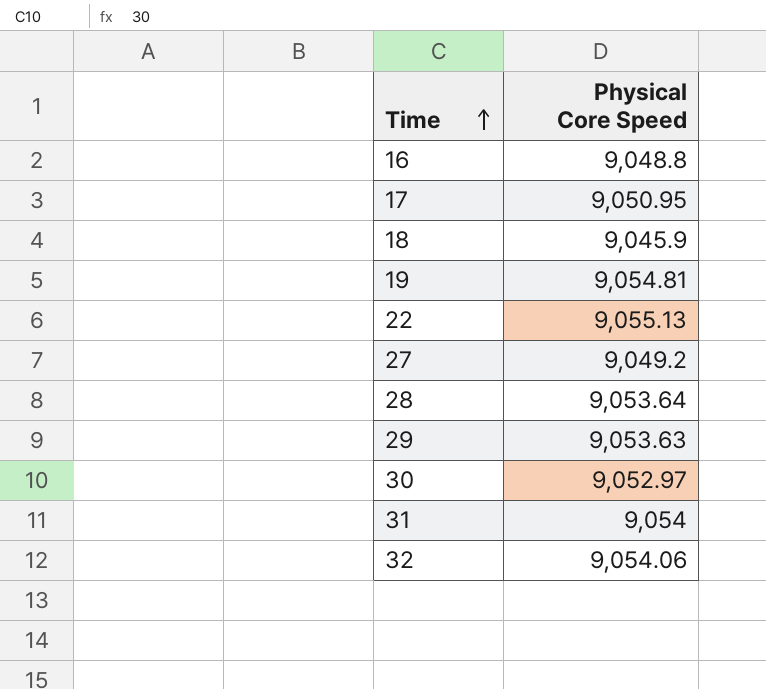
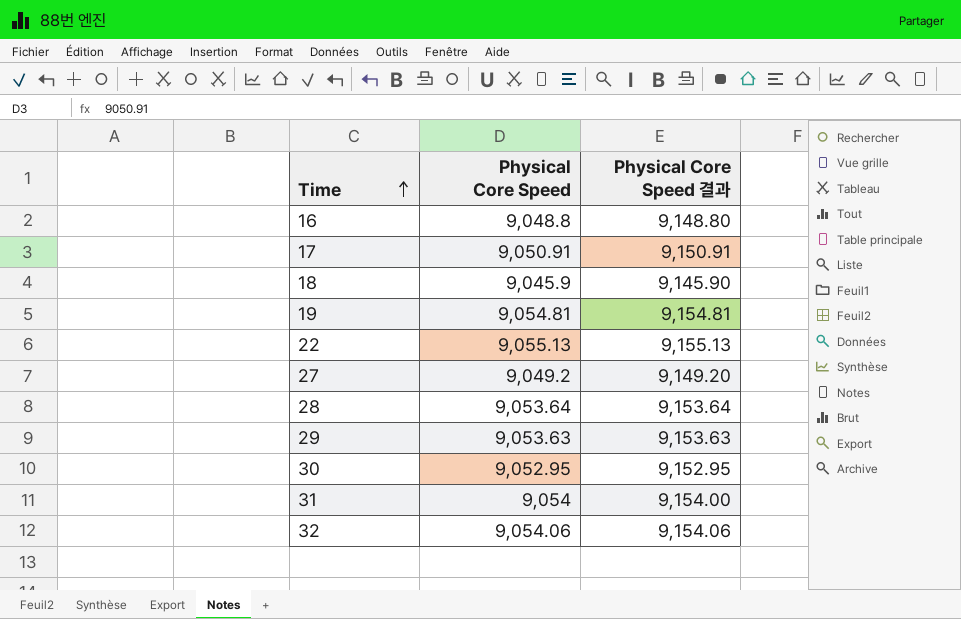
column Physical Core Speed 결과 | formula: none -> [Physical Core Speed] + 100
17 | Physical Core Speed: 9,050.95 -> 9,050.91
30 | Physical Core Speed: 9,052.97 -> 9,052.95

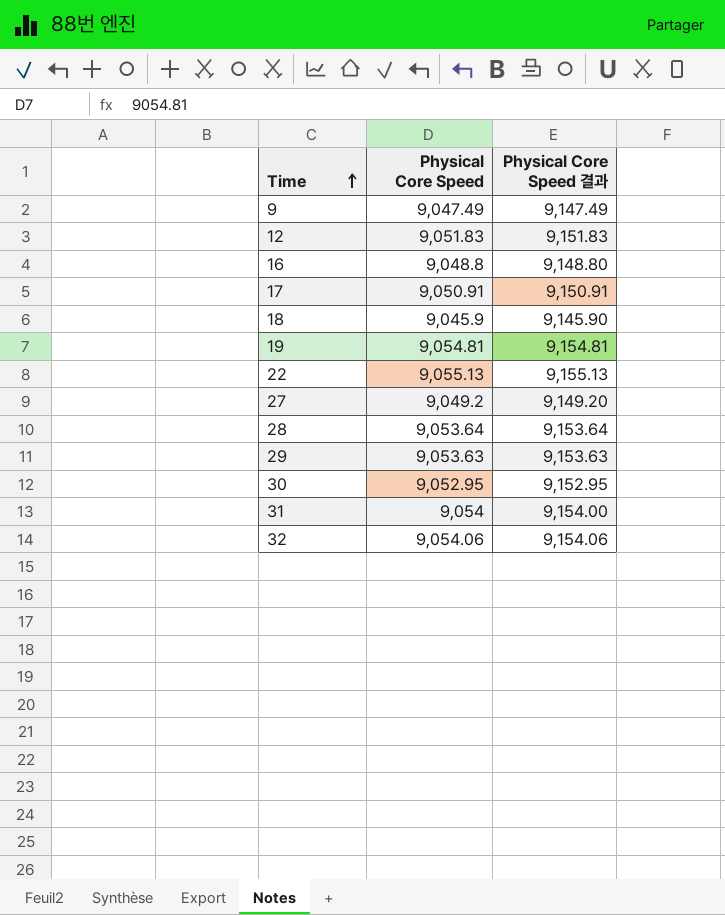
row 9: none -> 9,047.49 | 9,147.49
row 12: none -> 9,051.83 | 9,151.83

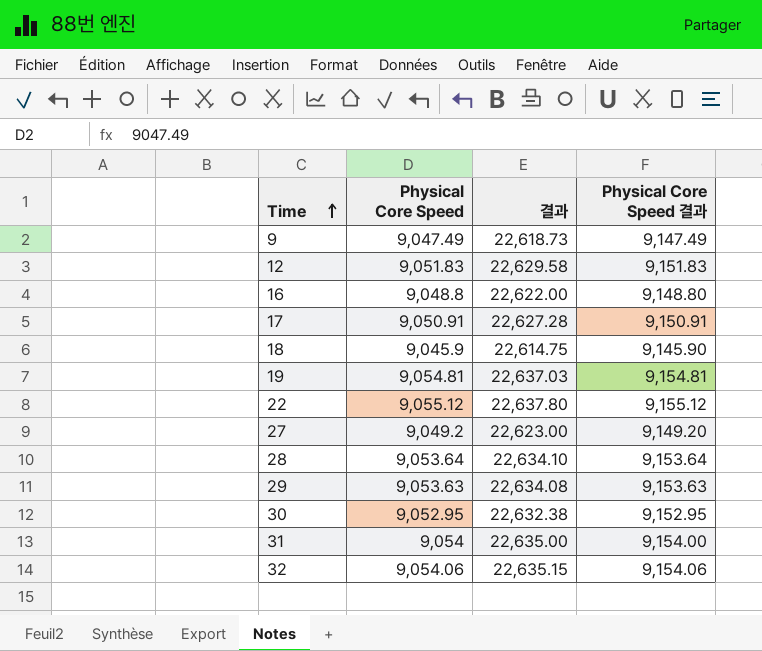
column 결과 | formula: none -> [Physical Core Speed] * 2.5
22 | Physical Core Speed: 9,055.13 -> 9,055.12
22 | Physical Core Speed 결과: 9,155.13 -> 9,155.12

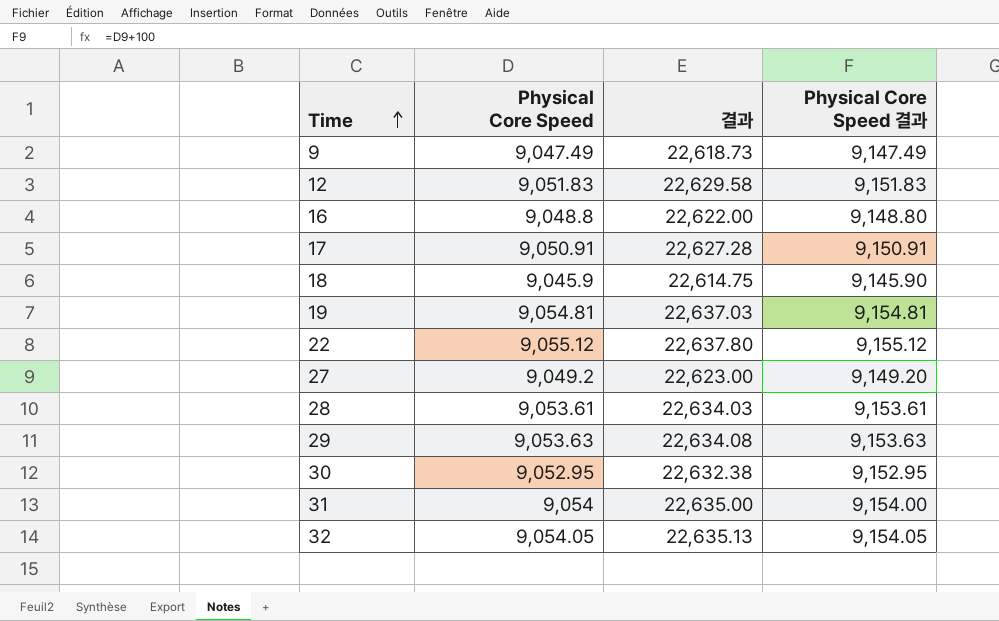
28 | Physical Core Speed: 9,053.64 -> 9,053.61
28 | 결과: 22,634.10 -> 22,634.03
28 | Physical Core Speed 결과: 9,153.64 -> 9,153.61
32 | Physical Core Speed: 9,054.06 -> 9,054.05
32 | 결과: 22,635.15 -> 22,635.13
32 | Physical Core Speed 결과: 9,154.06 -> 9,154.05

